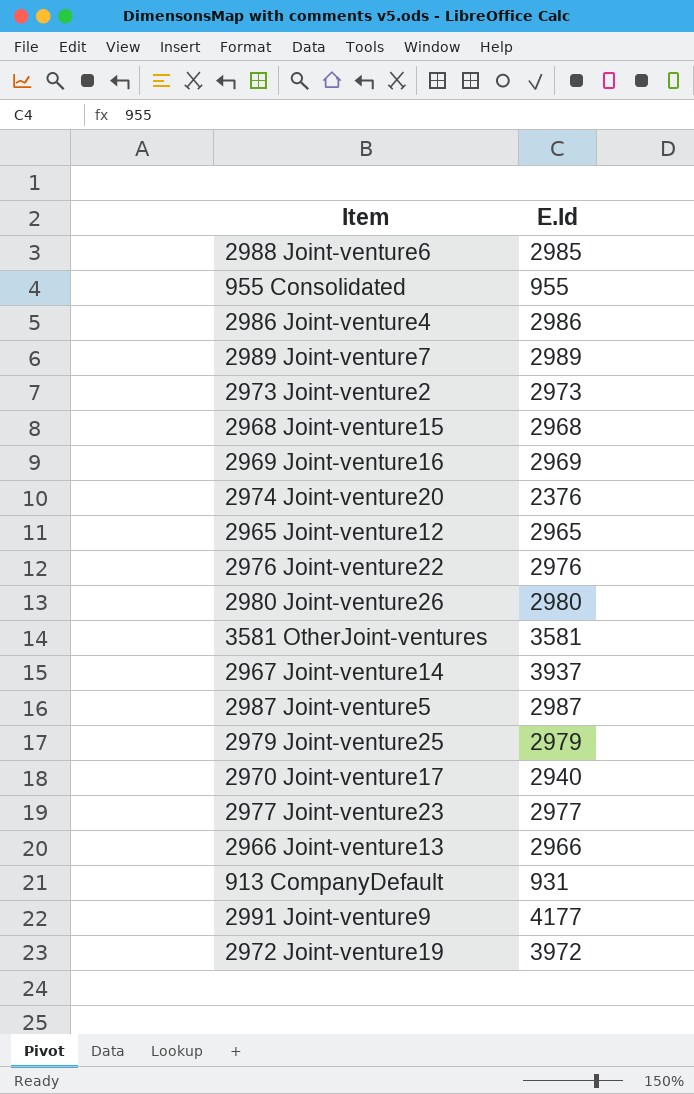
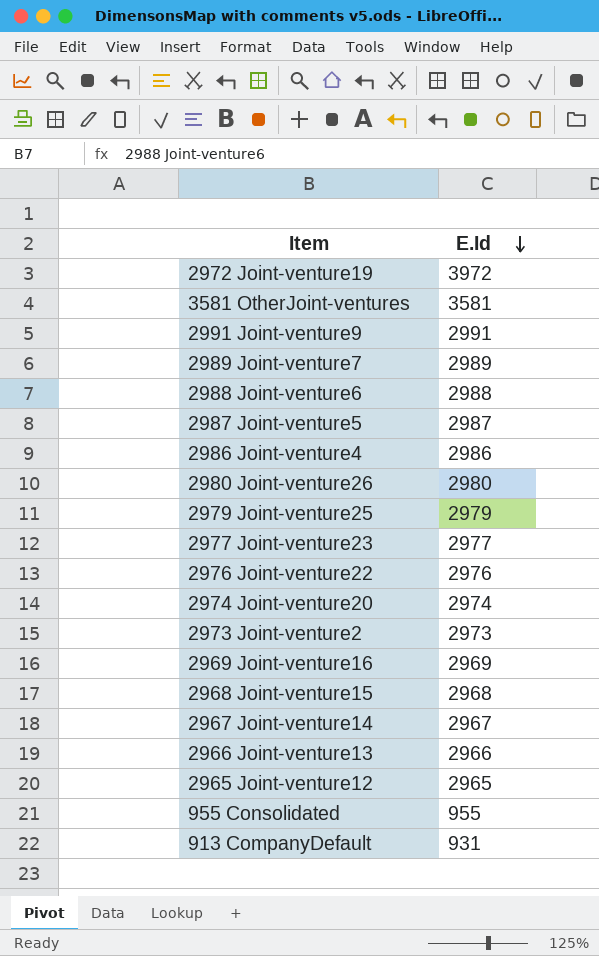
row order: none -> E.Id descending
row 2970 Joint-venture17: 2940 -> none
2991 Joint-venture9 | E.Id: 4177 -> 2991
2988 Joint-venture6 | E.Id: 2985 -> 2988
2974 Joint-venture20 | E.Id: 2376 -> 2974
2967 Joint-venture14 | E.Id: 3937 -> 2967

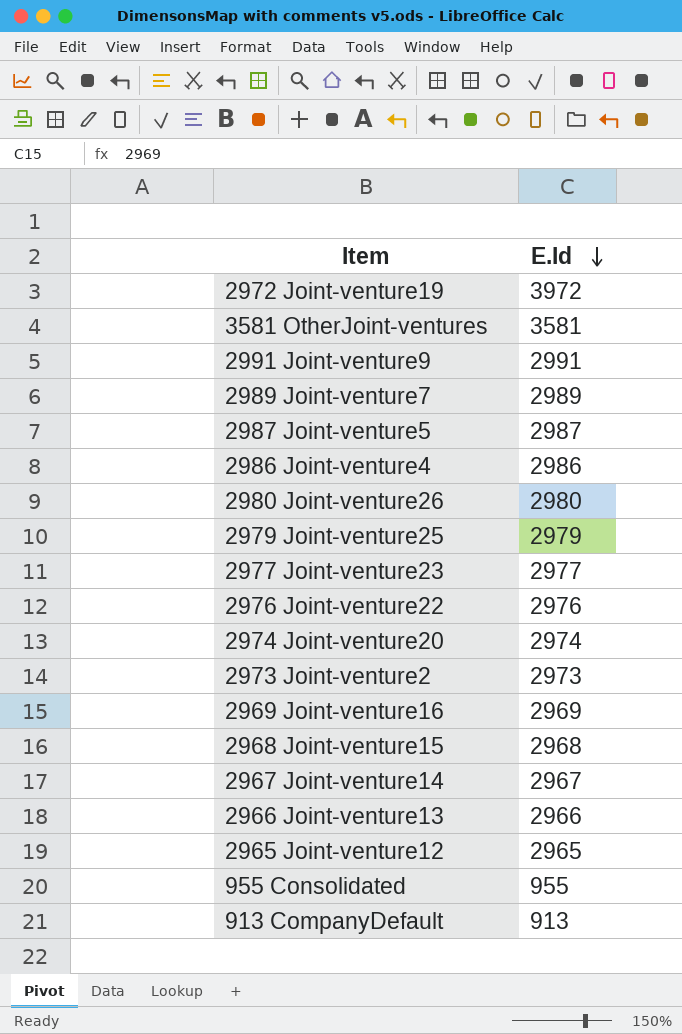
row 2988 Joint-venture6: 2988 -> none
913 CompanyDefault | E.Id: 931 -> 913

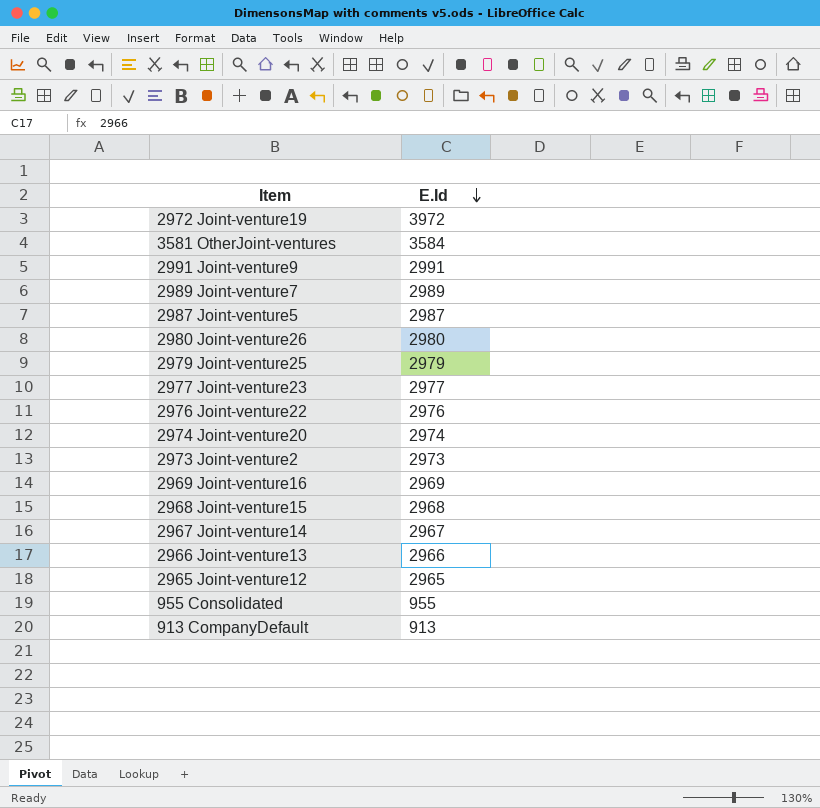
row 2986 Joint-venture4: 2986 -> none
3581 OtherJoint-ventures | E.Id: 3581 -> 3584

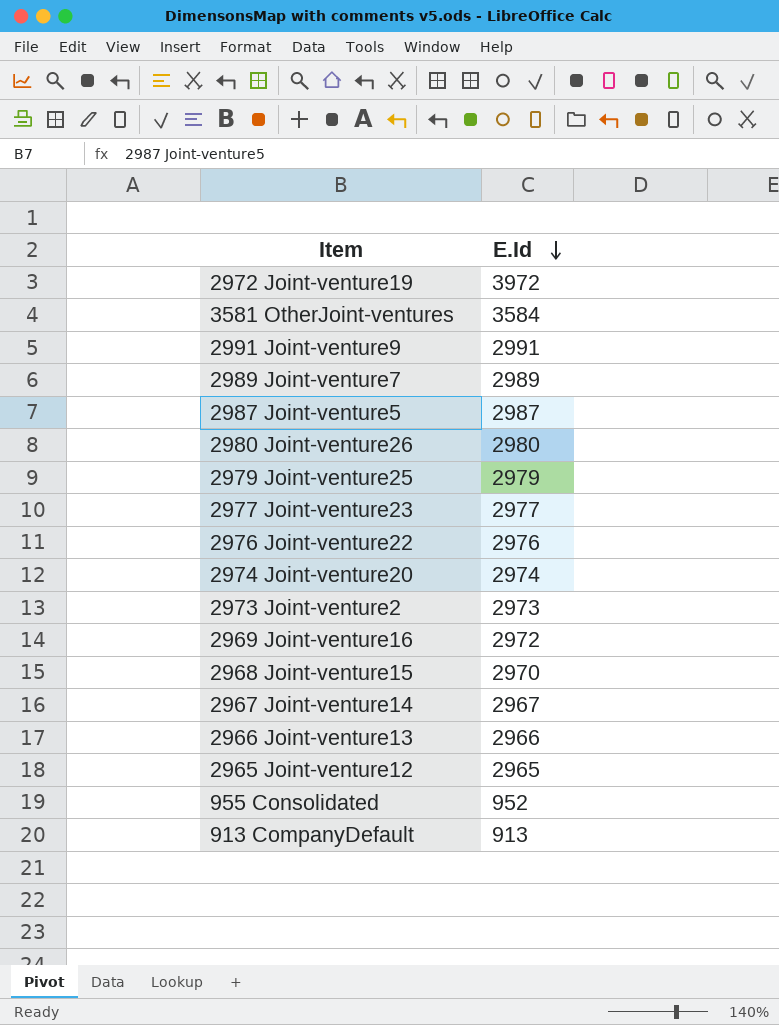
2969 Joint-venture16 | E.Id: 2969 -> 2972
2968 Joint-venture15 | E.Id: 2968 -> 2970
955 Consolidated | E.Id: 955 -> 952

